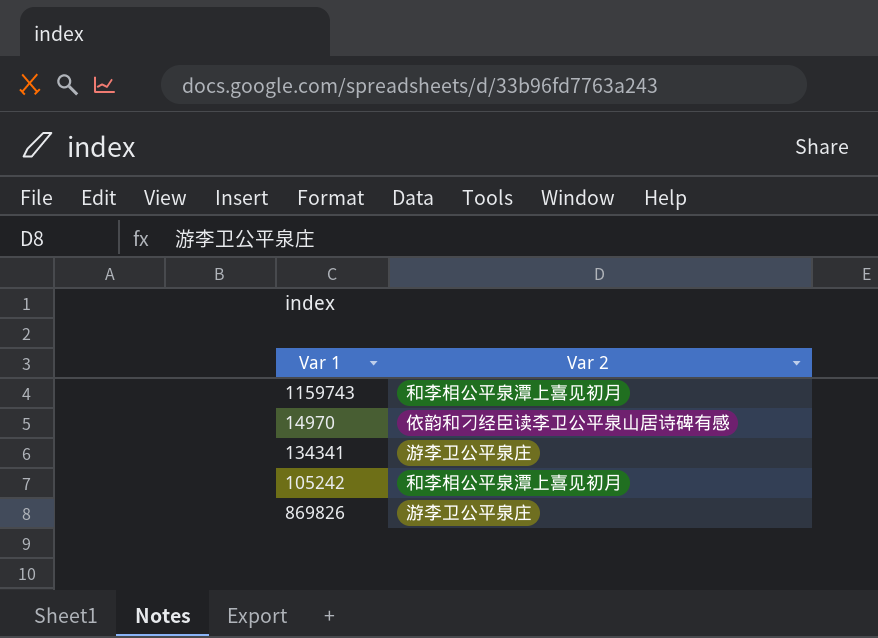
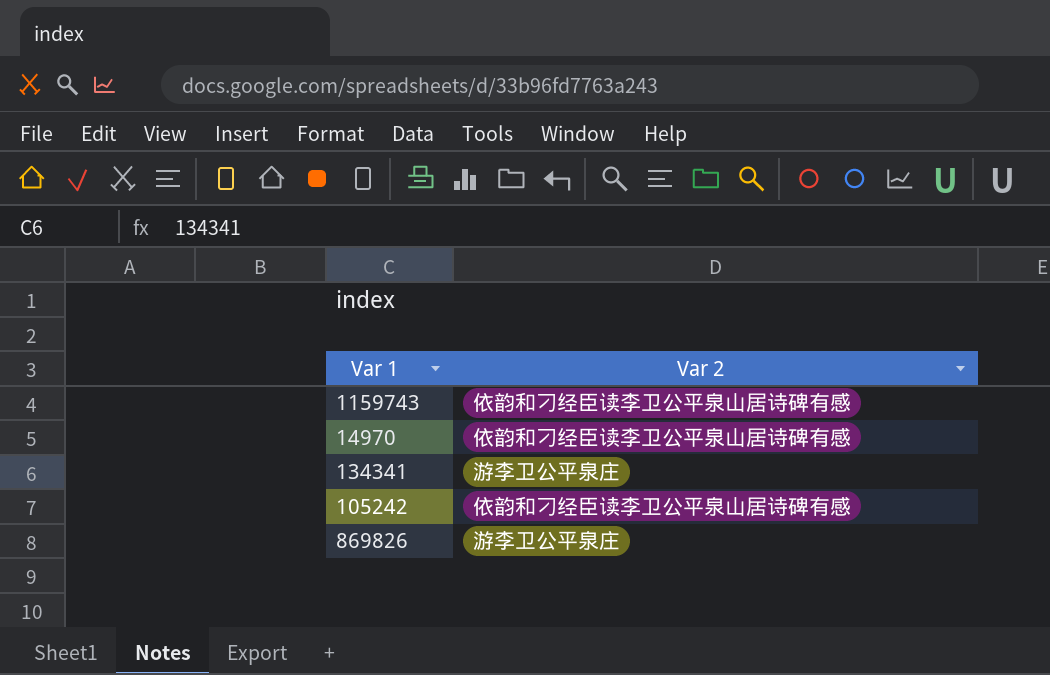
1159743 | Var 2: 和李相公平泉潭上喜见初月 -> 依韵和刁经臣读李卫公平泉山居诗碑有感
105242 | Var 2: 和李相公平泉潭上喜见初月 -> 依韵和刁经臣读李卫公平泉山居诗碑有感

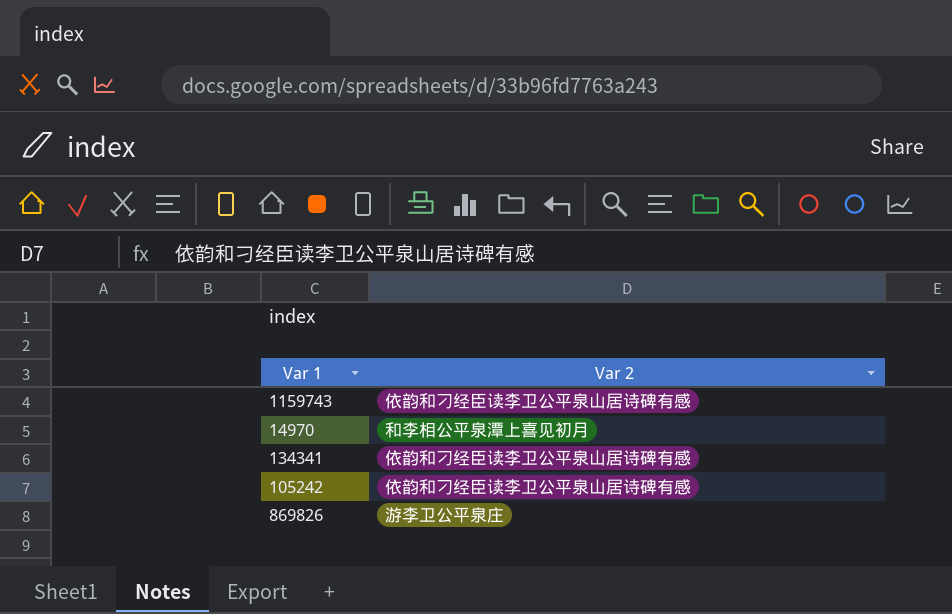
14970 | Var 2: 依韵和刁经臣读李卫公平泉山居诗碑有感 -> 和李相公平泉潭上喜见初月
134341 | Var 2: 游李卫公平泉庄 -> 依韵和刁经臣读李卫公平泉山居诗碑有感

